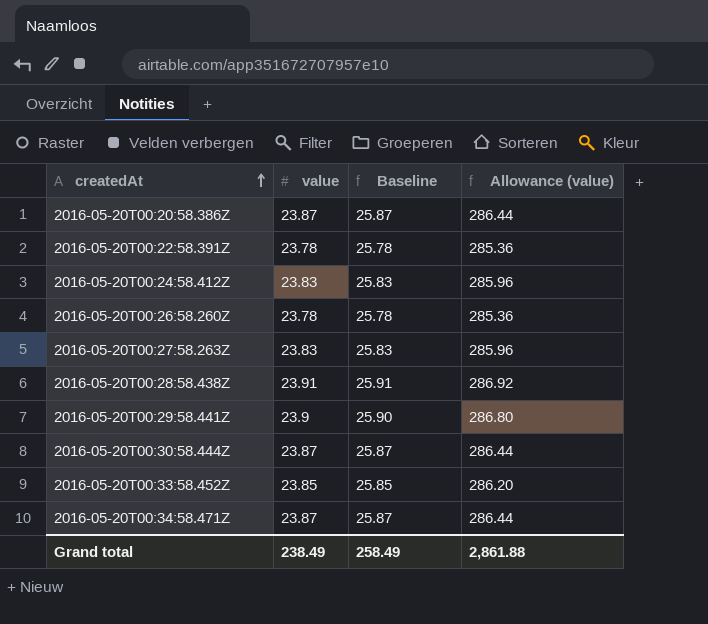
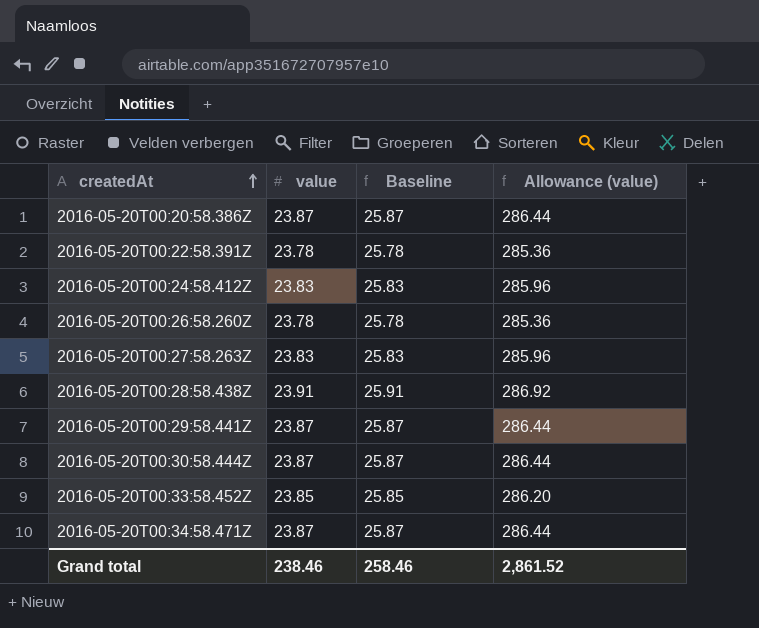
2016-05-20T00:29:58.441Z | value: 23.9 -> 23.87
2016-05-20T00:29:58.441Z | Baseline: 25.90 -> 25.87
2016-05-20T00:29:58.441Z | Allowance (value): 286.80 -> 286.44
Grand total | value: 238.49 -> 238.46
Grand total | Baseline: 258.49 -> 258.46
Grand total | Allowance (value): 2,861.88 -> 2,861.52

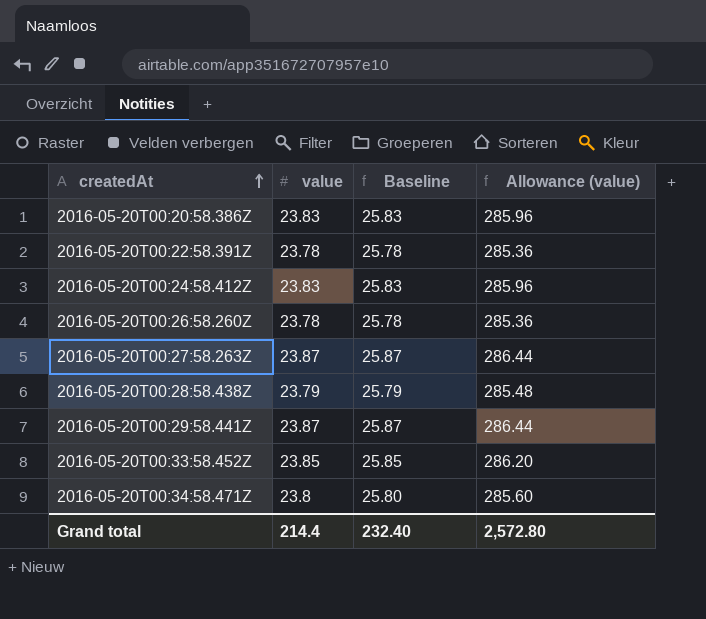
row 2016-05-20T00:30:58.444Z: 23.87 | 25.87 | 286.44 -> none
2016-05-20T00:20:58.386Z | value: 23.87 -> 23.83
2016-05-20T00:20:58.386Z | Baseline: 25.87 -> 25.83
2016-05-20T00:20:58.386Z | Allowance (value): 286.44 -> 285.96
2016-05-20T00:27:58.263Z | value: 23.83 -> 23.87
2016-05-20T00:27:58.263Z | Baseline: 25.83 -> 25.87
2016-05-20T00:27:58.263Z | Allowance (value): 285.96 -> 286.44
2016-05-20T00:28:58.438Z | value: 23.91 -> 23.79
2016-05-20T00:28:58.438Z | Baseline: 25.91 -> 25.79
2016-05-20T00:28:58.438Z | Allowance (value): 286.92 -> 285.48
2016-05-20T00:34:58.471Z | value: 23.87 -> 23.8
2016-05-20T00:34:58.471Z | Baseline: 25.87 -> 25.80
2016-05-20T00:34:58.471Z | Allowance (value): 286.44 -> 285.60
Grand total | value: 238.46 -> 214.4
Grand total | Baseline: 258.46 -> 232.40
Grand total | Allowance (value): 2,861.52 -> 2,572.80

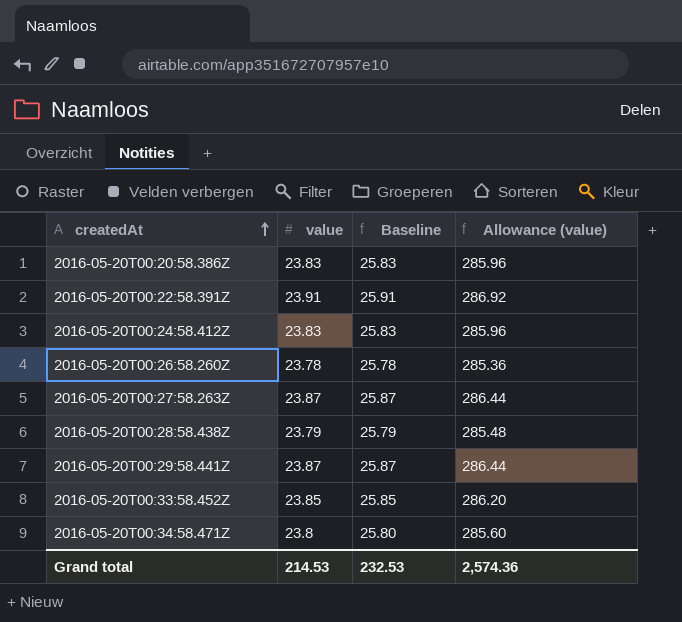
2016-05-20T00:22:58.391Z | value: 23.78 -> 23.91
2016-05-20T00:22:58.391Z | Baseline: 25.78 -> 25.91
2016-05-20T00:22:58.391Z | Allowance (value): 285.36 -> 286.92
Grand total | value: 214.4 -> 214.53
Grand total | Baseline: 232.40 -> 232.53
Grand total | Allowance (value): 2,572.80 -> 2,574.36

